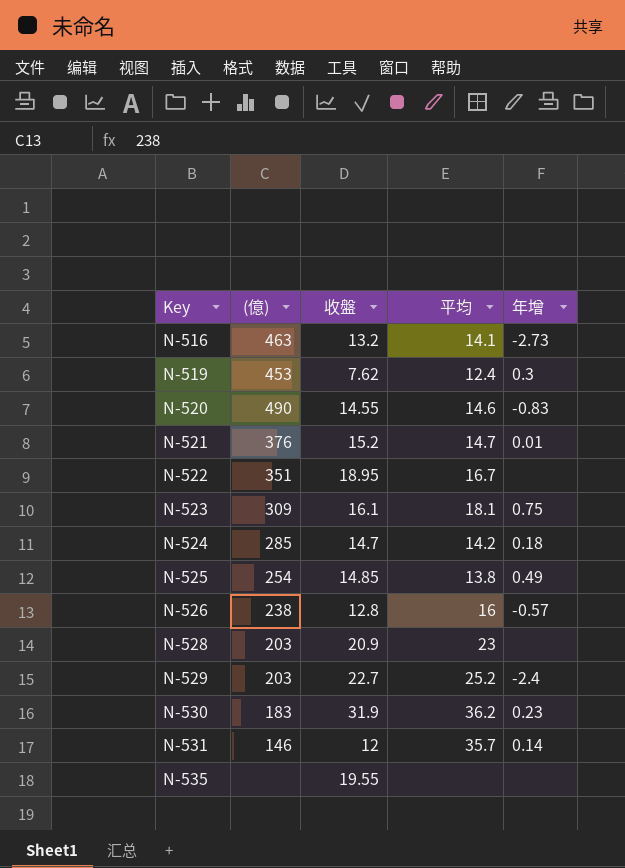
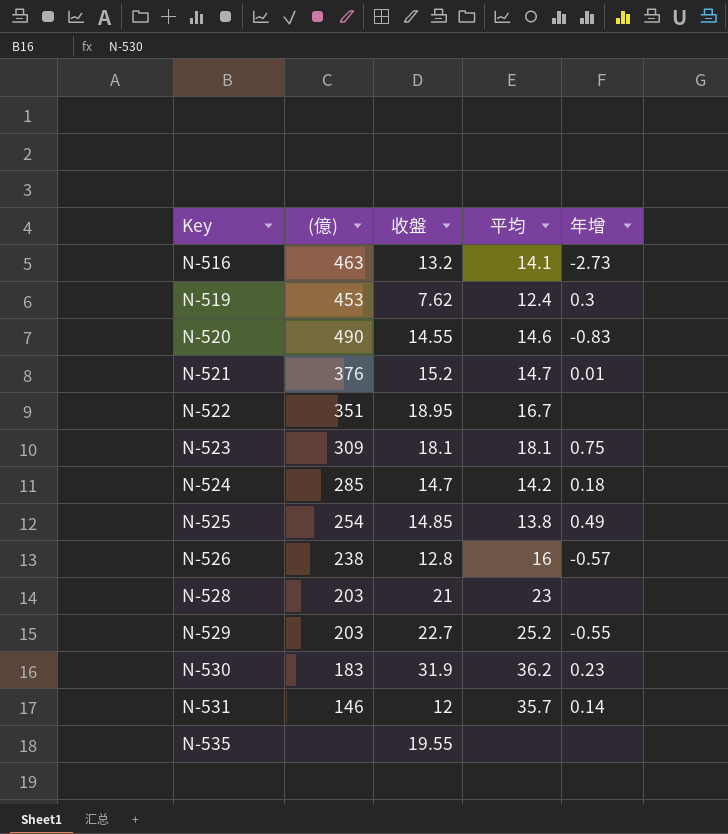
N-523 | 收盤: 16.1 -> 18.1
N-528 | 收盤: 20.9 -> 21
N-529 | 年增: -2.4 -> -0.55

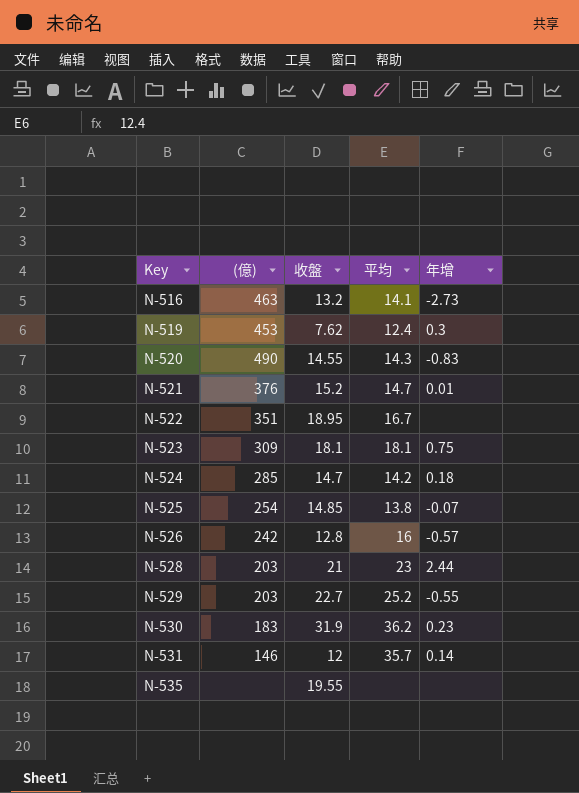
N-520 | 平均: 14.6 -> 14.3
N-525 | 年增: 0.49 -> -0.07
N-526 | (億): 238 -> 242
N-528 | 年增: none -> 2.44

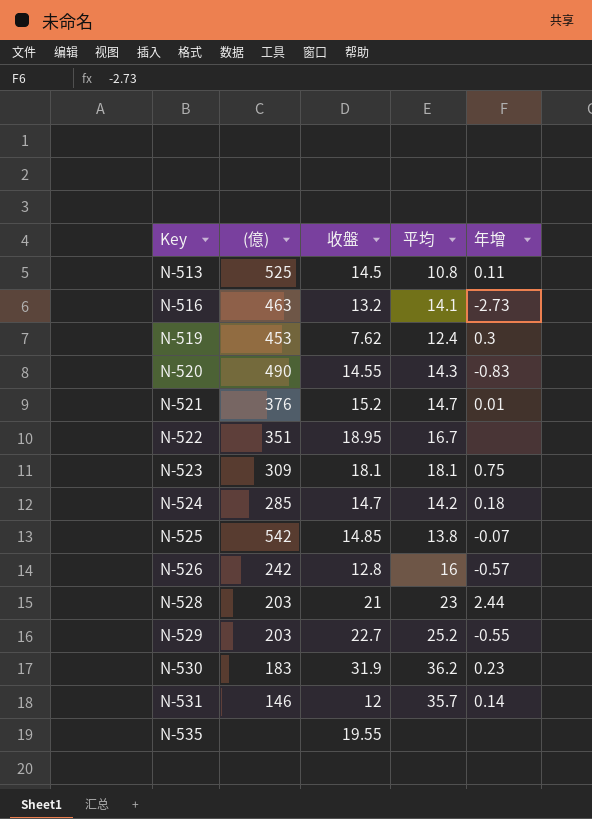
row N-513: none -> 525 | 14.5 | 10.8 | 0.11
N-525 | (億): 254 -> 542

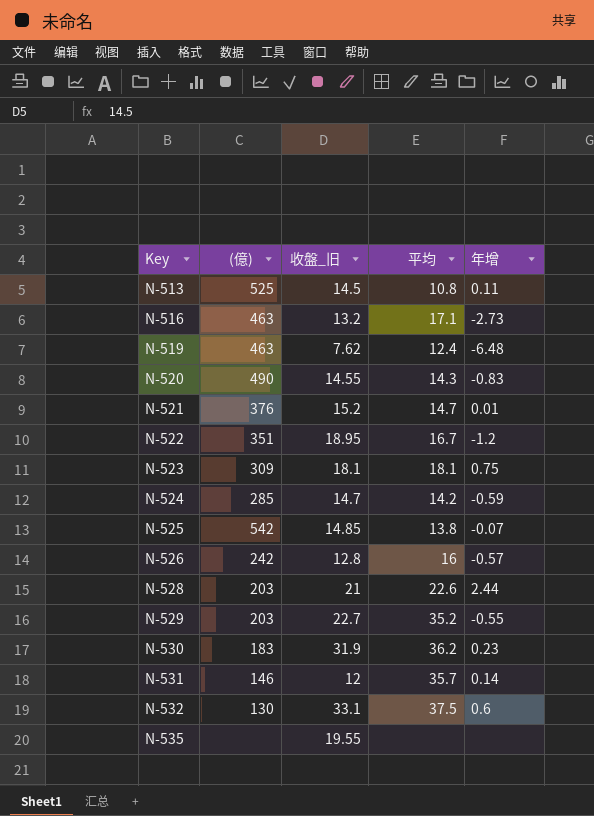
column name: 收盤 -> 收盤_旧
N-516 | 平均: 14.1 -> 17.1
N-519 | (億): 453 -> 463
N-519 | 年增: 0.3 -> -6.48
N-522 | 年增: none -> -1.2
N-524 | 年增: 0.18 -> -0.59
N-528 | 平均: 23 -> 22.6
N-529 | 平均: 25.2 -> 35.2
row N-532: none -> 130 | 33.1 | 37.5 | 0.6

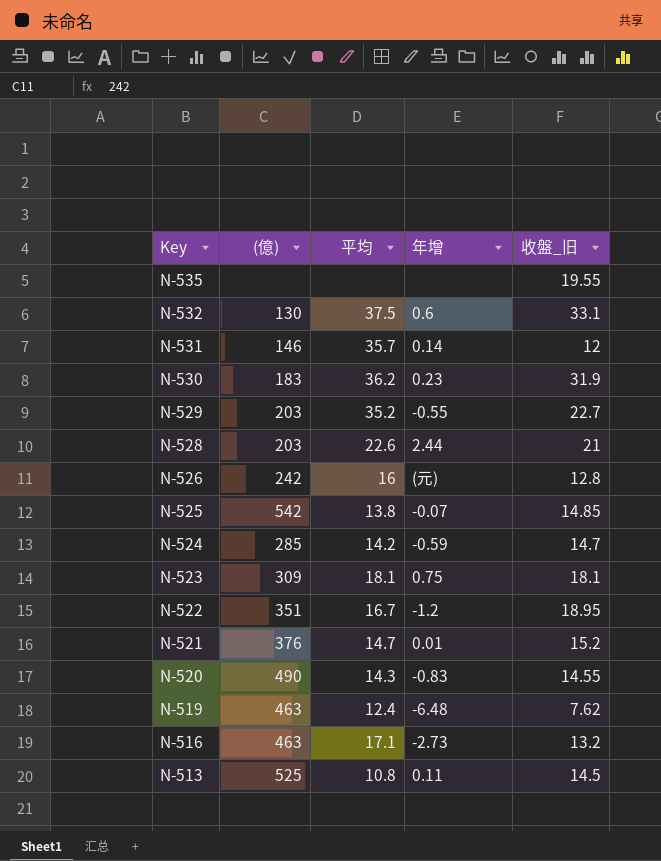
row order: Key ascending -> Key descending
column 收盤_旧 | position: 3 -> 5
N-526 | 年增: -0.57 -> (元)

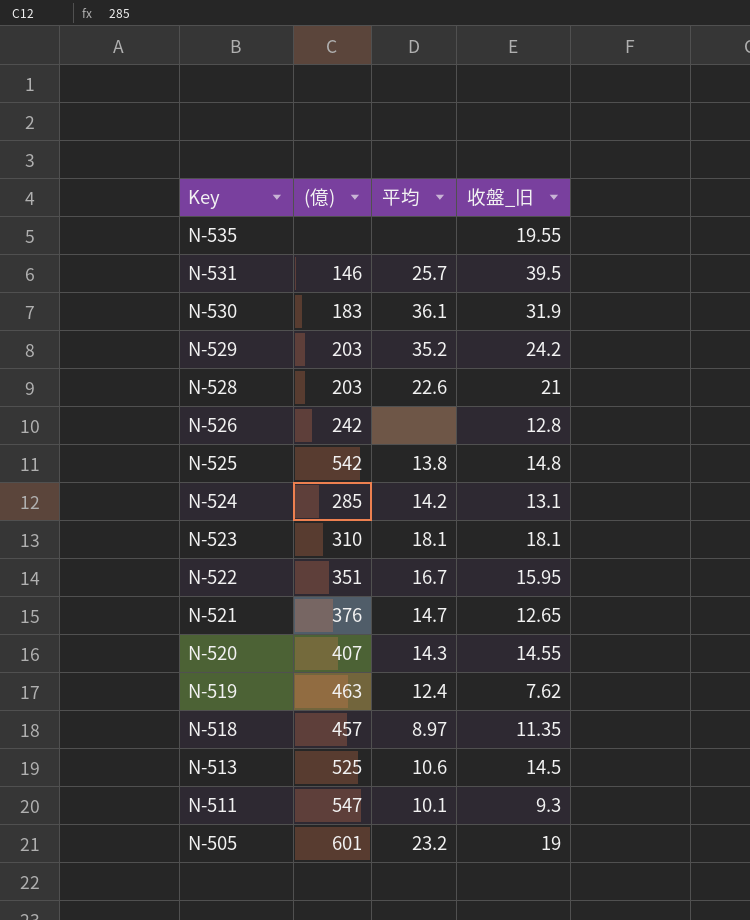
column 年增 | position: 4 -> none
row N-532: 130 | 37.5 | 0.6 | 33.1 -> none
row N-516: 463 | 17.1 | -2.73 | 13.2 -> none
N-531 | 平均: 35.7 -> 25.7
N-531 | 收盤_旧: 12 -> 39.5
N-530 | 平均: 36.2 -> 36.1
N-529 | 收盤_旧: 22.7 -> 24.2
N-526 | 平均: 16 -> none
N-525 | 收盤_旧: 14.85 -> 14.8
N-524 | 收盤_旧: 14.7 -> 13.1
N-523 | (億): 309 -> 310
N-522 | 收盤_旧: 18.95 -> 15.95
N-521 | 收盤_旧: 15.2 -> 12.65
N-520 | (億): 490 -> 407
row N-518: none -> 457 | 8.97 | 11.35
N-513 | 平均: 10.8 -> 10.6
row N-511: none -> 547 | 10.1 | 9.3
row N-505: none -> 601 | 23.2 | 19

